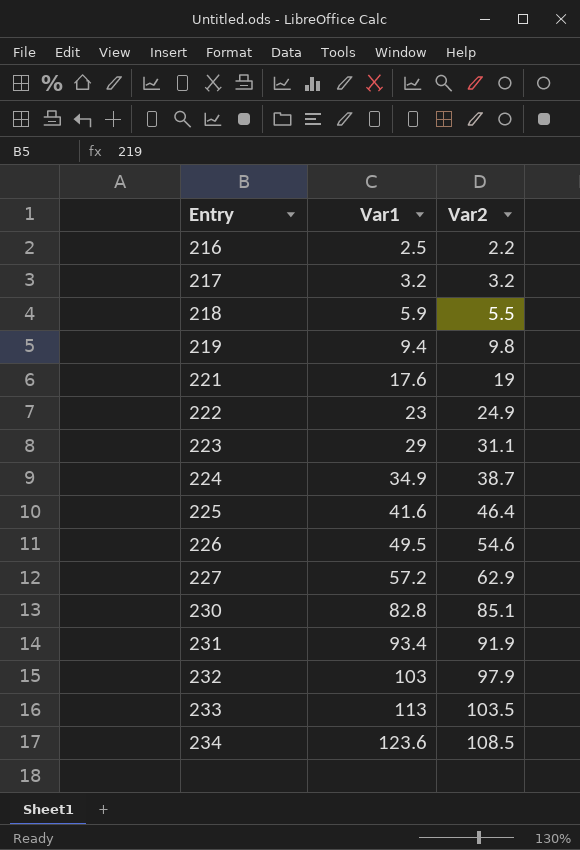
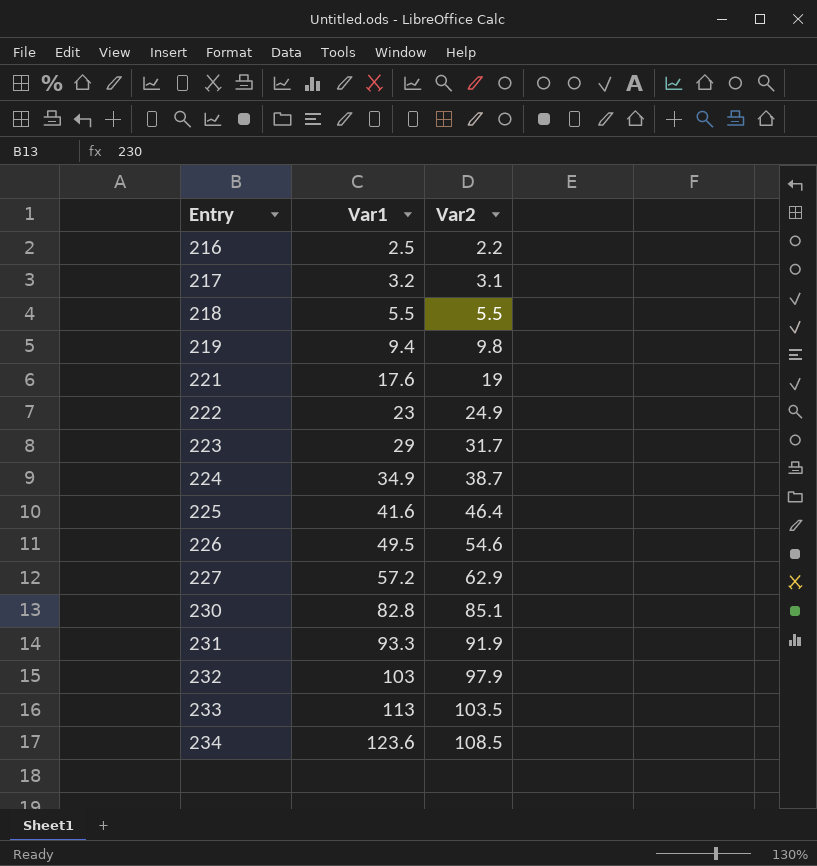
217 | Var2: 3.2 -> 3.1
218 | Var1: 5.9 -> 5.5
223 | Var2: 31.1 -> 31.7
231 | Var1: 93.4 -> 93.3

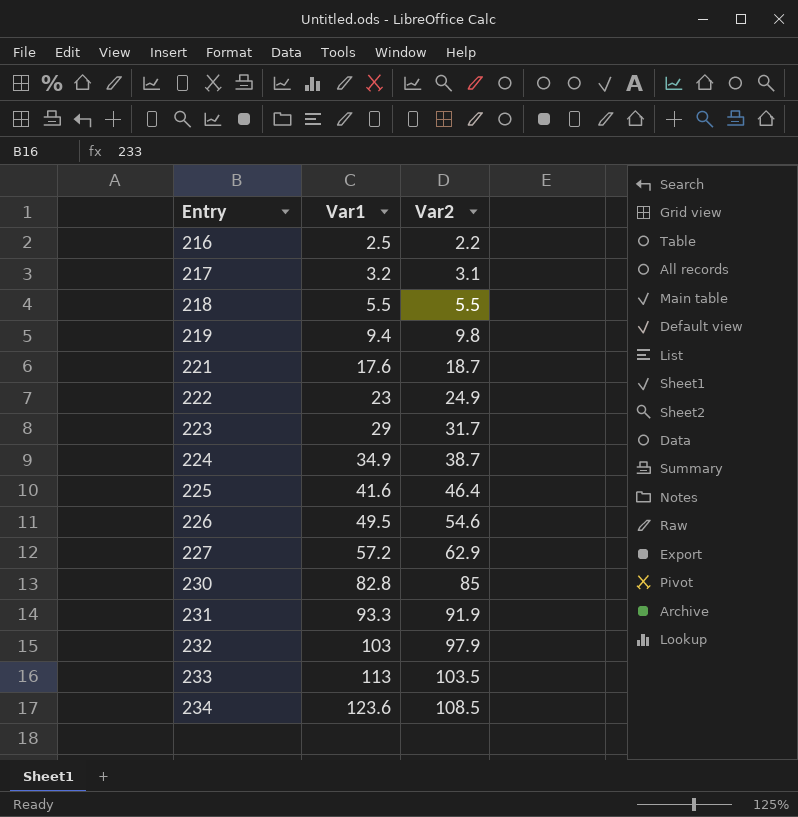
221 | Var2: 19 -> 18.7
230 | Var2: 85.1 -> 85

